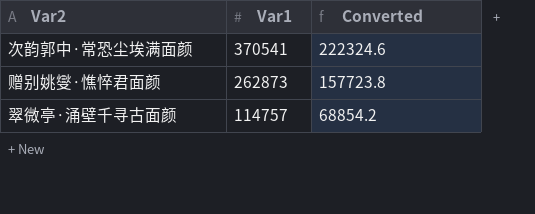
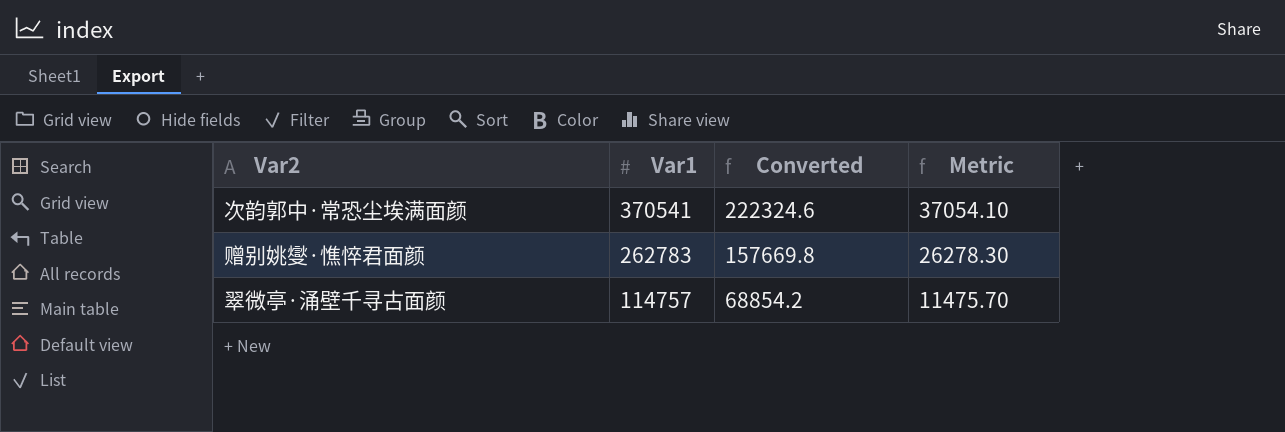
column Metric | formula: none -> [Var1] * 0.1
赠别姚燮·憔悴君面颜 | Var1: 262873 -> 262783
赠别姚燮·憔悴君面颜 | Converted: 157723.8 -> 157669.8

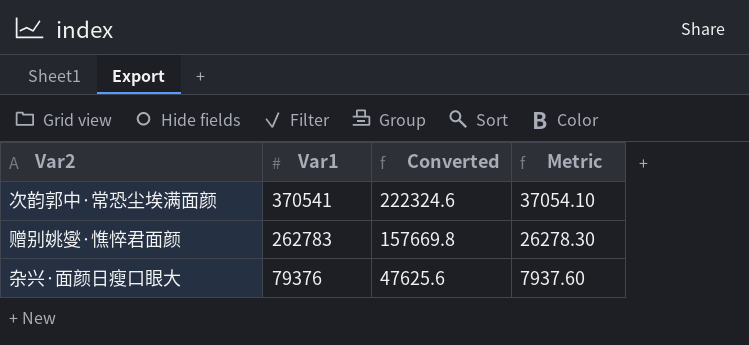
row 翠微亭·涌壁千寻古面颜: 114757 | 68854.2 | 11475.70 -> none
row 杂兴·面颜日瘦口眼大: none -> 79376 | 47625.6 | 7937.60

